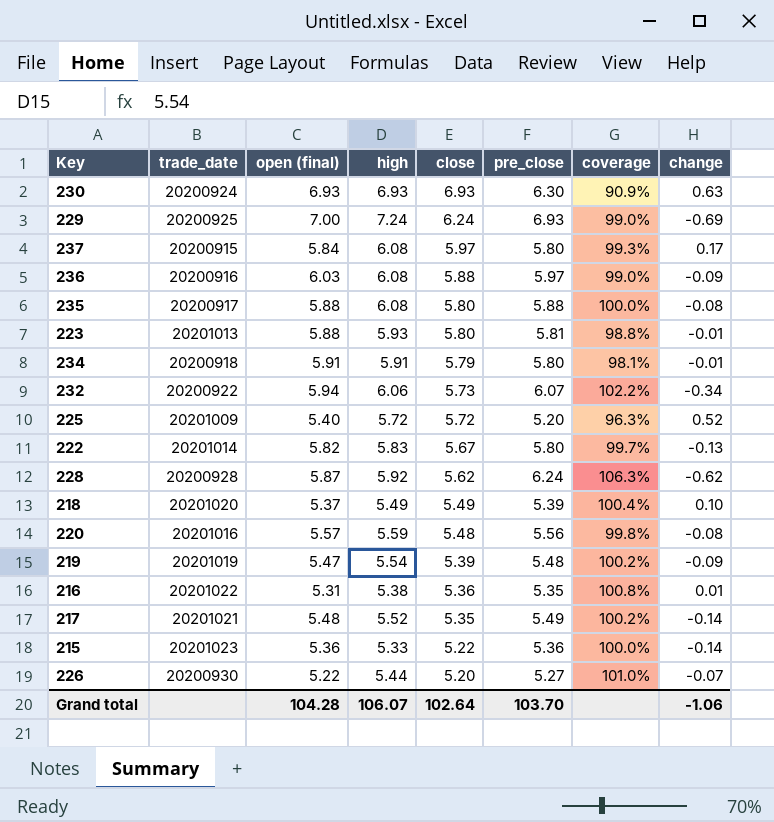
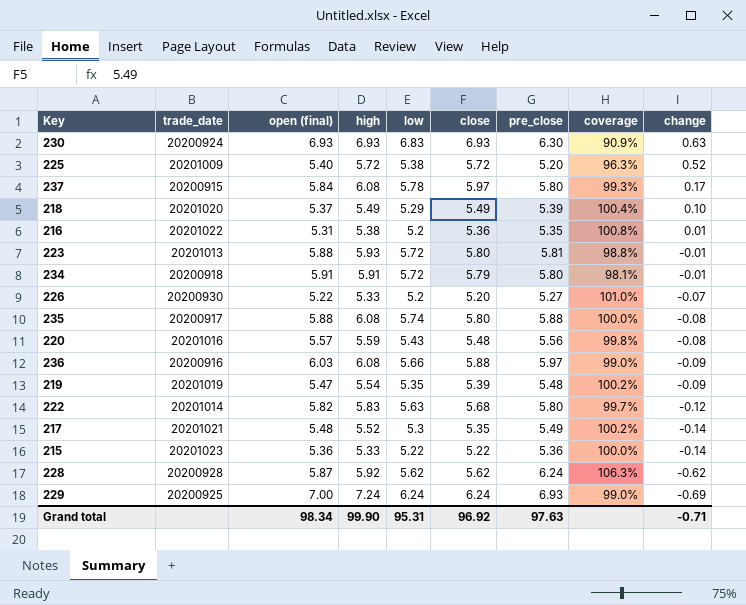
row order: close descending -> change descending
column low | position: none -> 5
row 232: 20200922 | 5.94 | 6.06 | 5.73 | 6.07 | 102.2% | -0.34 -> none
226 | high: 5.44 -> 5.33
222 | close: 5.67 -> 5.68
222 | change: -0.13 -> -0.12
Grand total | open (final): 104.28 -> 98.34
Grand total | high: 106.07 -> 99.90
Grand total | close: 102.64 -> 96.92
Grand total | pre_close: 103.70 -> 97.63
Grand total | change: -1.06 -> -0.71

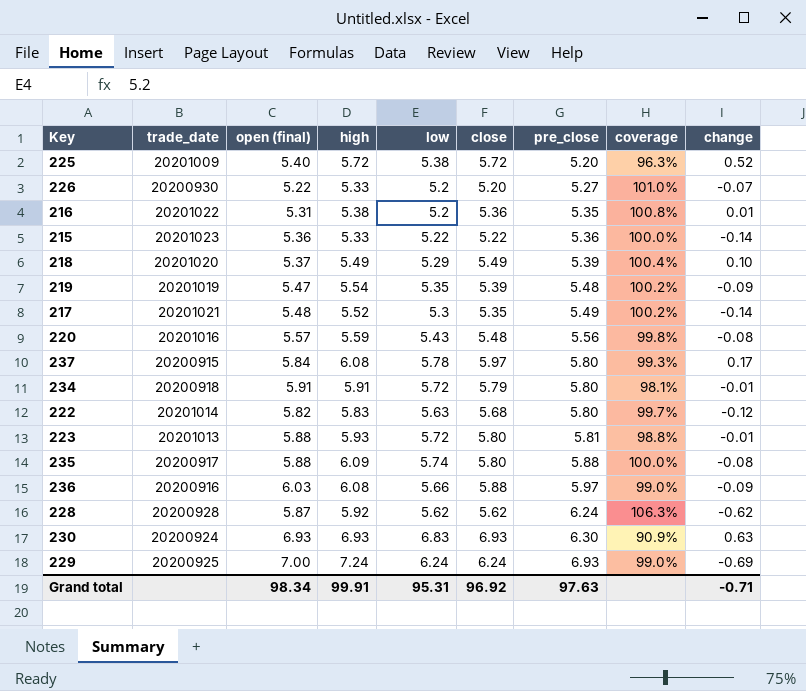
row order: change descending -> pre_close ascending
235 | high: 6.08 -> 6.09
Grand total | high: 99.90 -> 99.91

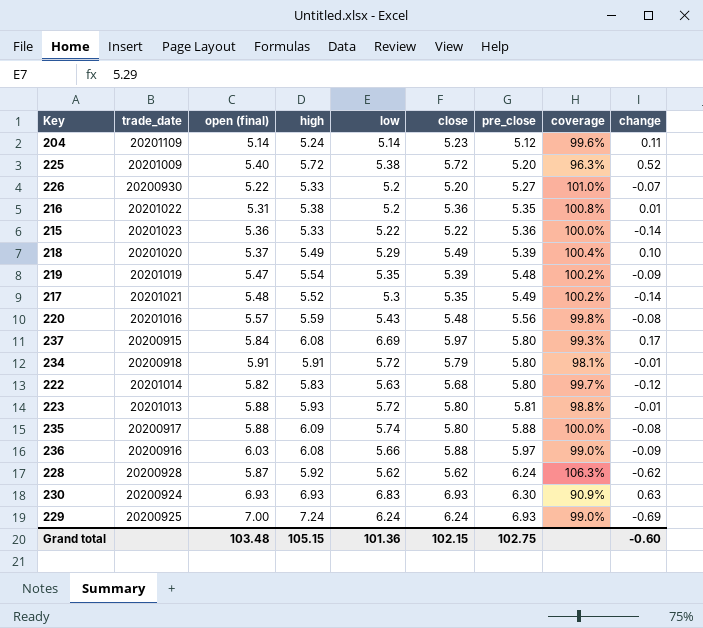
row 204: none -> 20201109 | 5.14 | 5.24 | 5.14 | 5.23 | 5.12 | 99.6% | 0.11
237 | low: 5.78 -> 6.69
Grand total | open (final): 98.34 -> 103.48
Grand total | high: 99.91 -> 105.15
Grand total | low: 95.31 -> 101.36
Grand total | close: 96.92 -> 102.15
Grand total | pre_close: 97.63 -> 102.75
Grand total | change: -0.71 -> -0.60

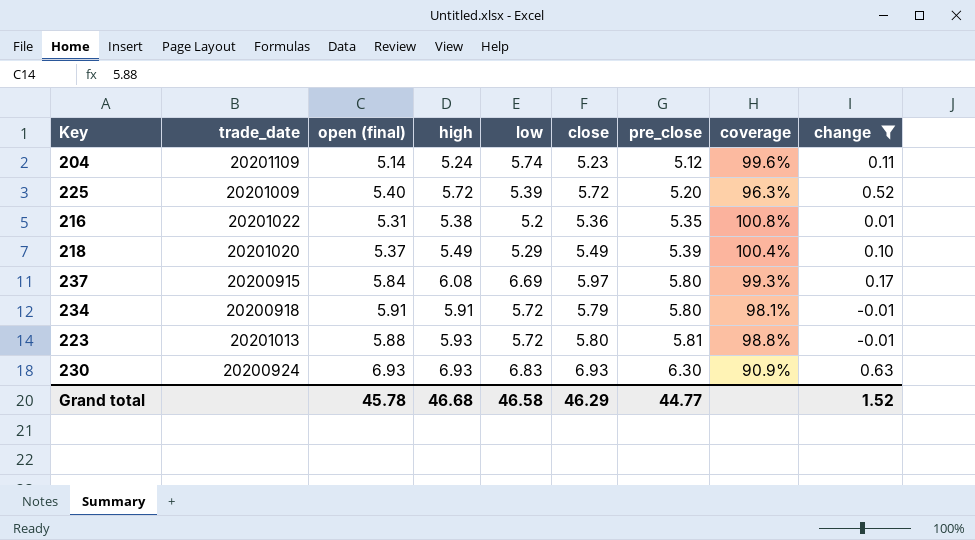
filter: none -> change >= -0.01
204 | low: 5.14 -> 5.74
225 | low: 5.38 -> 5.39
Grand total | open (final): 103.48 -> 45.78
Grand total | high: 105.15 -> 46.68
Grand total | low: 101.36 -> 46.58
Grand total | close: 102.15 -> 46.29
Grand total | pre_close: 102.75 -> 44.77
Grand total | change: -0.60 -> 1.52

